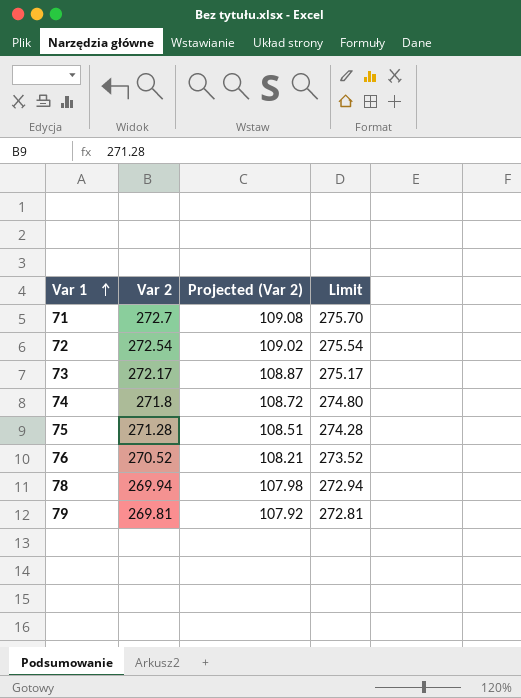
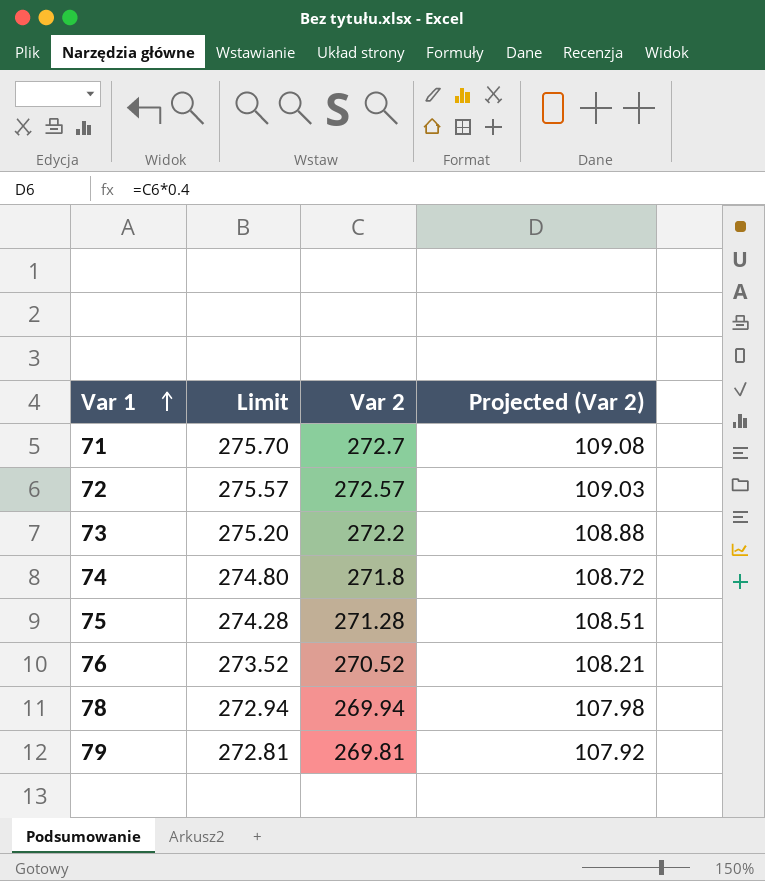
column Limit | position: 4 -> 2
72 | Limit: 275.54 -> 275.57
72 | Var 2: 272.54 -> 272.57
72 | Projected (Var 2): 109.02 -> 109.03
73 | Limit: 275.17 -> 275.20
73 | Var 2: 272.17 -> 272.2
73 | Projected (Var 2): 108.87 -> 108.88

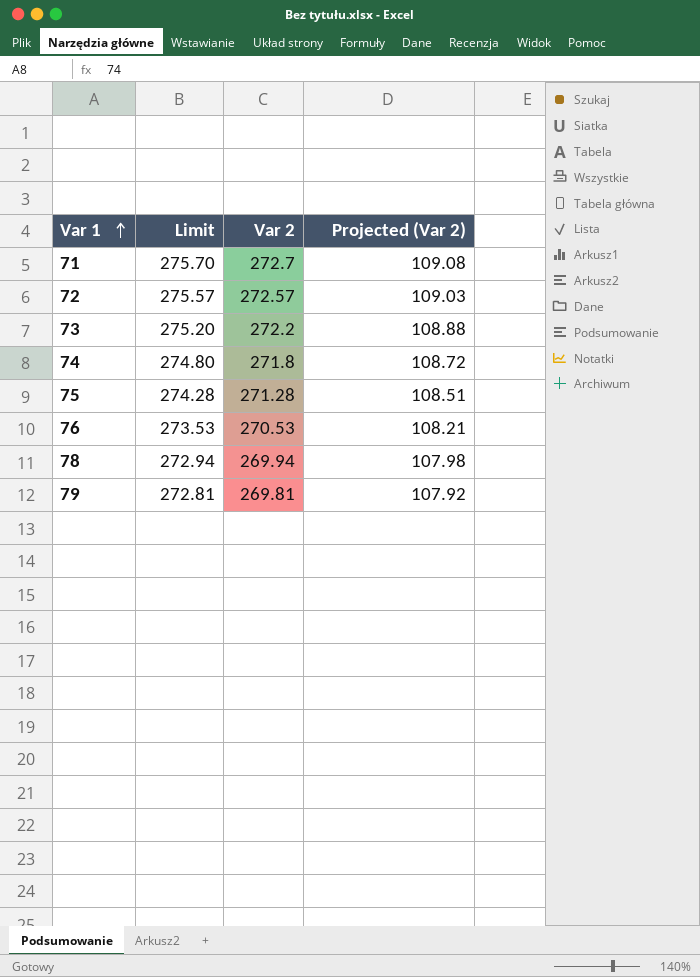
76 | Limit: 273.52 -> 273.53
76 | Var 2: 270.52 -> 270.53

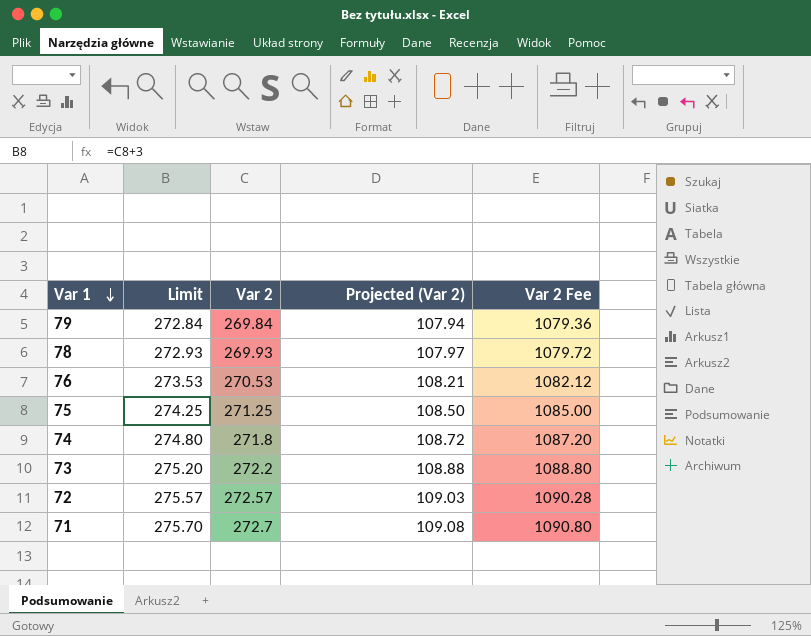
row order: Var 1 ascending -> Var 1 descending
column Var 2 Fee | formula: none -> [Var 2] * 4
79 | Limit: 272.81 -> 272.84
79 | Var 2: 269.81 -> 269.84
79 | Projected (Var 2): 107.92 -> 107.94
78 | Limit: 272.94 -> 272.93
78 | Var 2: 269.94 -> 269.93
78 | Projected (Var 2): 107.98 -> 107.97
75 | Limit: 274.28 -> 274.25
75 | Var 2: 271.28 -> 271.25
75 | Projected (Var 2): 108.51 -> 108.50

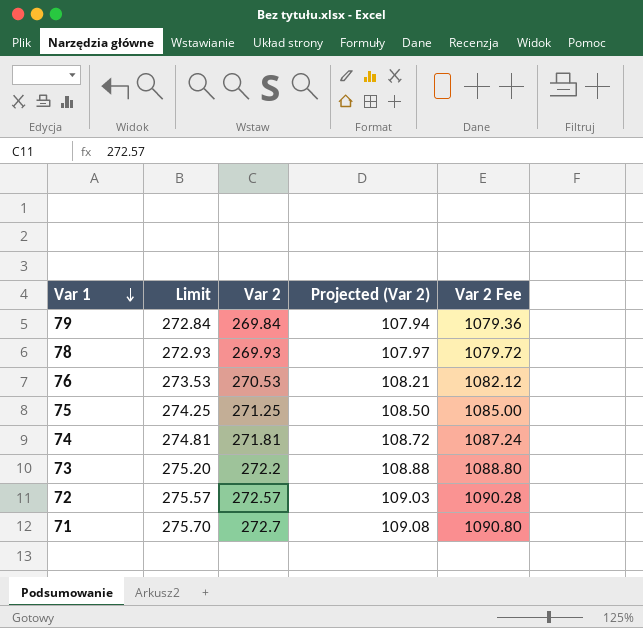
74 | Limit: 274.80 -> 274.81
74 | Var 2: 271.8 -> 271.81
74 | Var 2 Fee: 1087.20 -> 1087.24

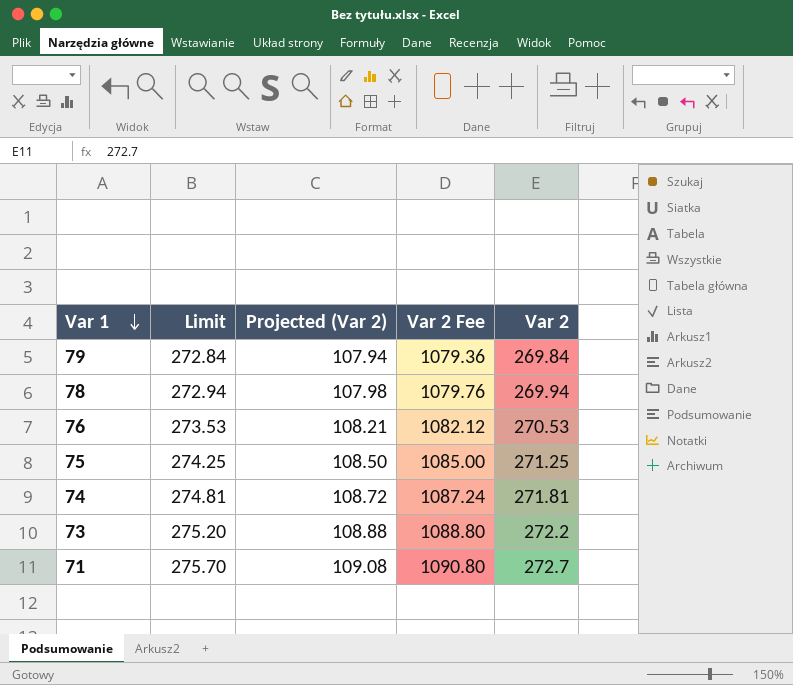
column Var 2 | position: 3 -> 5
row 72: 275.57 | 272.57 | 109.03 | 1090.28 -> none
78 | Limit: 272.93 -> 272.94
78 | Projected (Var 2): 107.97 -> 107.98
78 | Var 2 Fee: 1079.72 -> 1079.76
78 | Var 2: 269.93 -> 269.94

